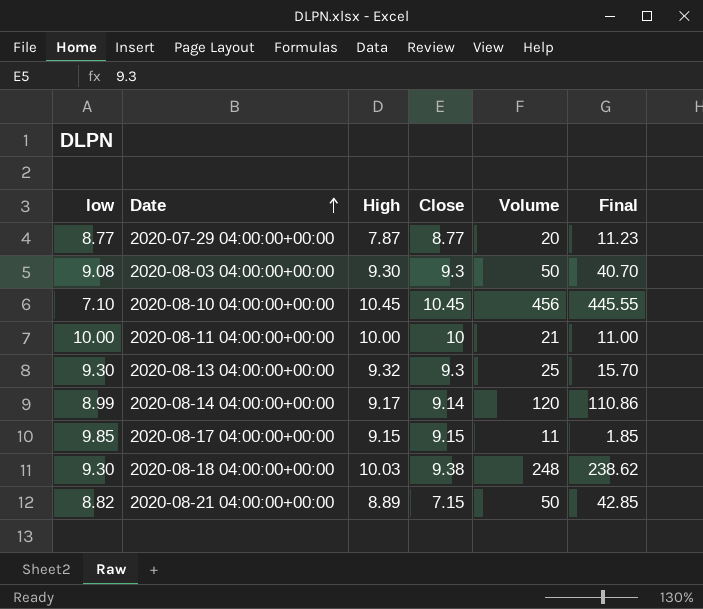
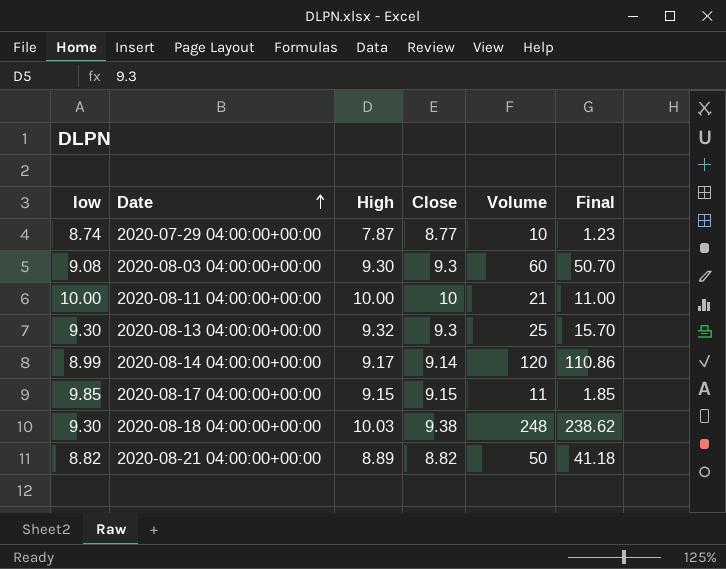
row 2020-08-10 04:00:00+00:00: 7.10 | 10.45 | 10.45 | 456 | 445.55 -> none
2020-07-29 04:00:00+00:00 | low: 8.77 -> 8.74
2020-07-29 04:00:00+00:00 | Volume: 20 -> 10
2020-07-29 04:00:00+00:00 | Final: 11.23 -> 1.23
2020-08-03 04:00:00+00:00 | Volume: 50 -> 60
2020-08-03 04:00:00+00:00 | Final: 40.70 -> 50.70
2020-08-21 04:00:00+00:00 | Close: 7.15 -> 8.82
2020-08-21 04:00:00+00:00 | Final: 42.85 -> 41.18

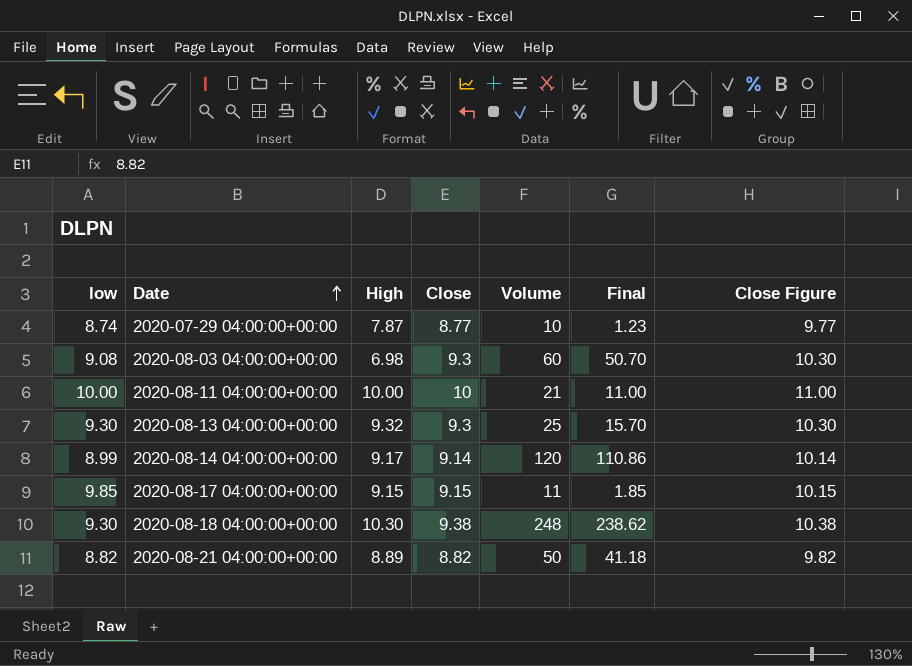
column Close Figure | formula: none -> [Close] + 1
2020-08-03 04:00:00+00:00 | High: 9.30 -> 6.98
2020-08-18 04:00:00+00:00 | High: 10.03 -> 10.30

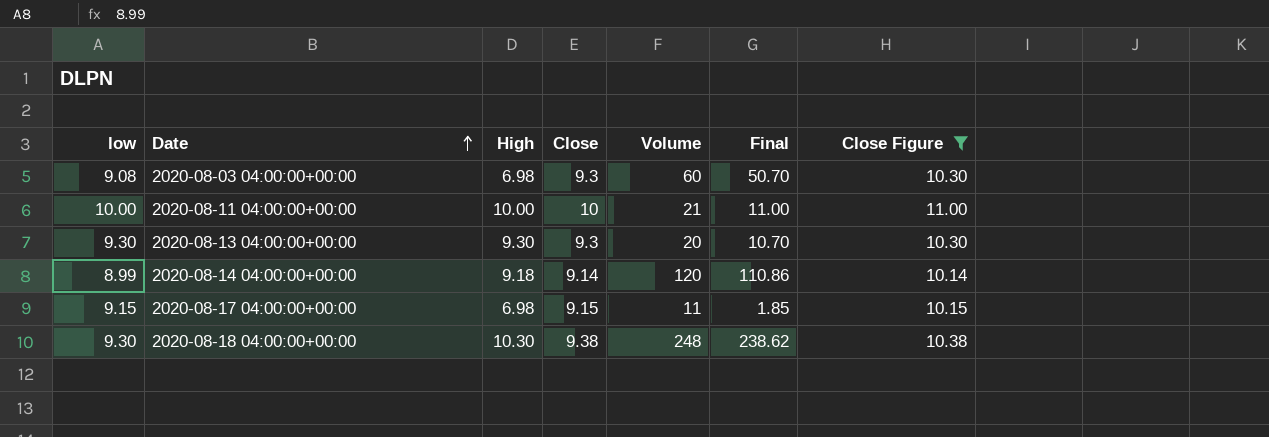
filter: none -> Close Figure >= 10.14
2020-08-13 04:00:00+00:00 | High: 9.32 -> 9.30
2020-08-13 04:00:00+00:00 | Volume: 25 -> 20
2020-08-13 04:00:00+00:00 | Final: 15.70 -> 10.70
2020-08-14 04:00:00+00:00 | High: 9.17 -> 9.18
2020-08-17 04:00:00+00:00 | low: 9.85 -> 9.15
2020-08-17 04:00:00+00:00 | High: 9.15 -> 6.98

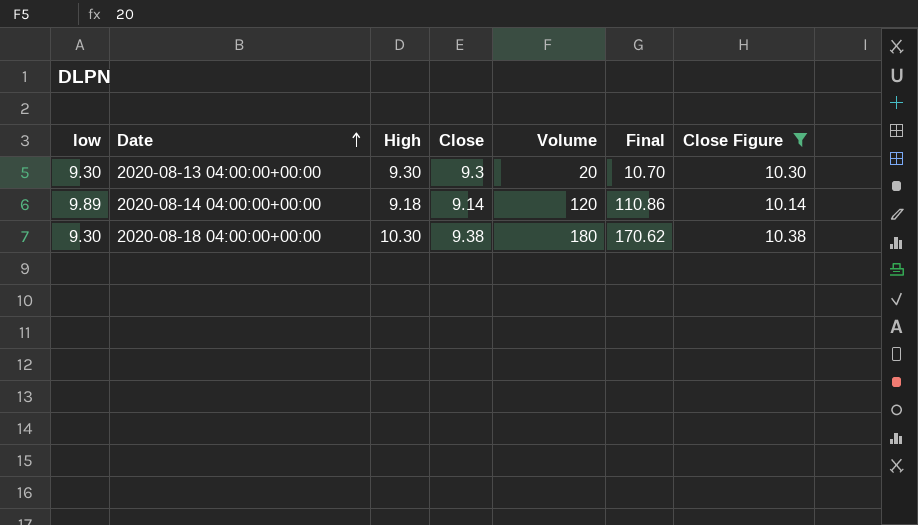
row 2020-08-03 04:00:00+00:00: 9.08 | 6.98 | 9.3 | 60 | 50.70 | 10.30 -> none
row 2020-08-11 04:00:00+00:00: 10.00 | 10.00 | 10 | 21 | 11.00 | 11.00 -> none
row 2020-08-17 04:00:00+00:00: 9.15 | 6.98 | 9.15 | 11 | 1.85 | 10.15 -> none
2020-08-14 04:00:00+00:00 | low: 8.99 -> 9.89
2020-08-18 04:00:00+00:00 | Volume: 248 -> 180
2020-08-18 04:00:00+00:00 | Final: 238.62 -> 170.62

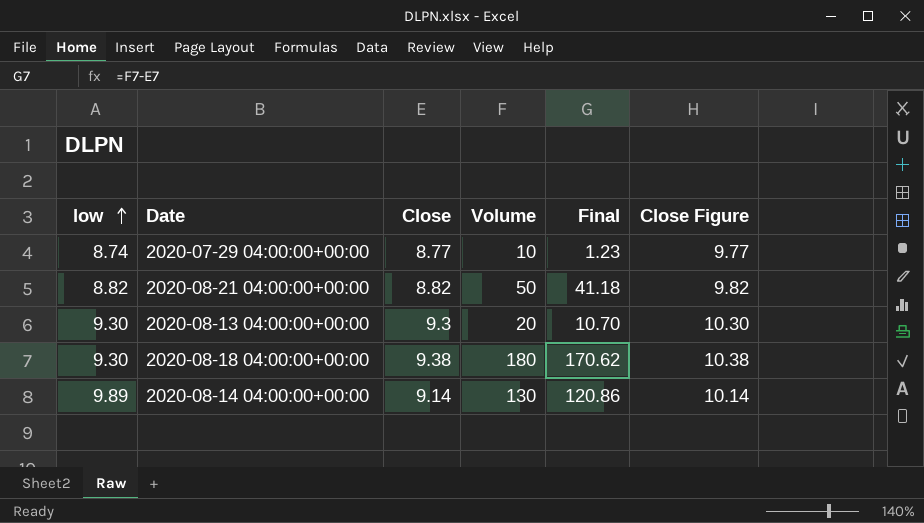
filter: Close Figure >= 10.14 -> none
row order: Date ascending -> low ascending
column High | position: 3 -> none
2020-08-14 04:00:00+00:00 | Volume: 120 -> 130
2020-08-14 04:00:00+00:00 | Final: 110.86 -> 120.86

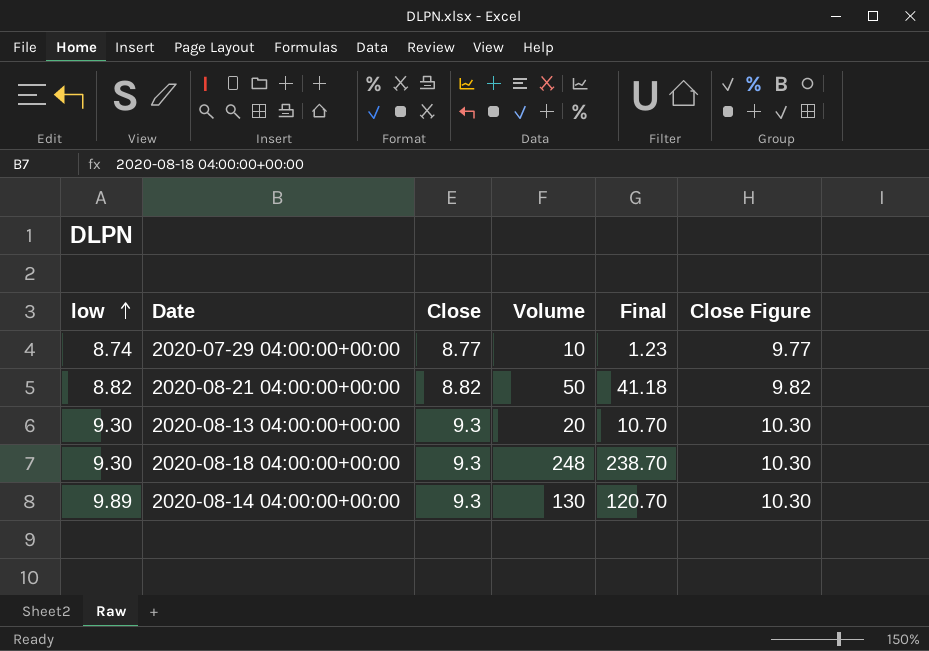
2020-08-18 04:00:00+00:00 | Close: 9.38 -> 9.3
2020-08-18 04:00:00+00:00 | Volume: 180 -> 248
2020-08-18 04:00:00+00:00 | Final: 170.62 -> 238.70
2020-08-18 04:00:00+00:00 | Close Figure: 10.38 -> 10.30
2020-08-14 04:00:00+00:00 | Close: 9.14 -> 9.3
2020-08-14 04:00:00+00:00 | Final: 120.86 -> 120.70
2020-08-14 04:00:00+00:00 | Close Figure: 10.14 -> 10.30

